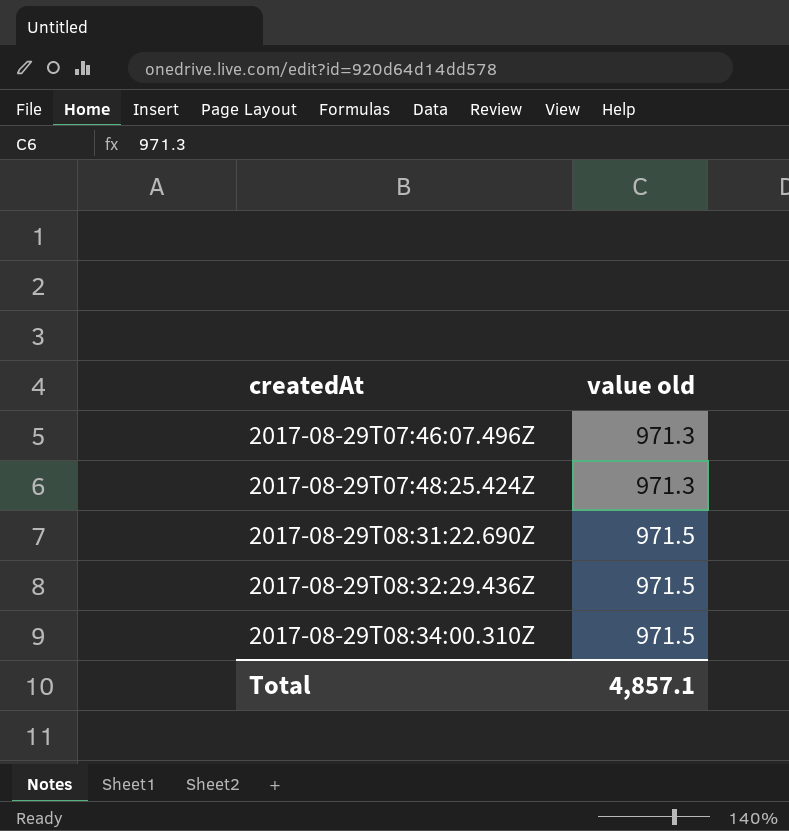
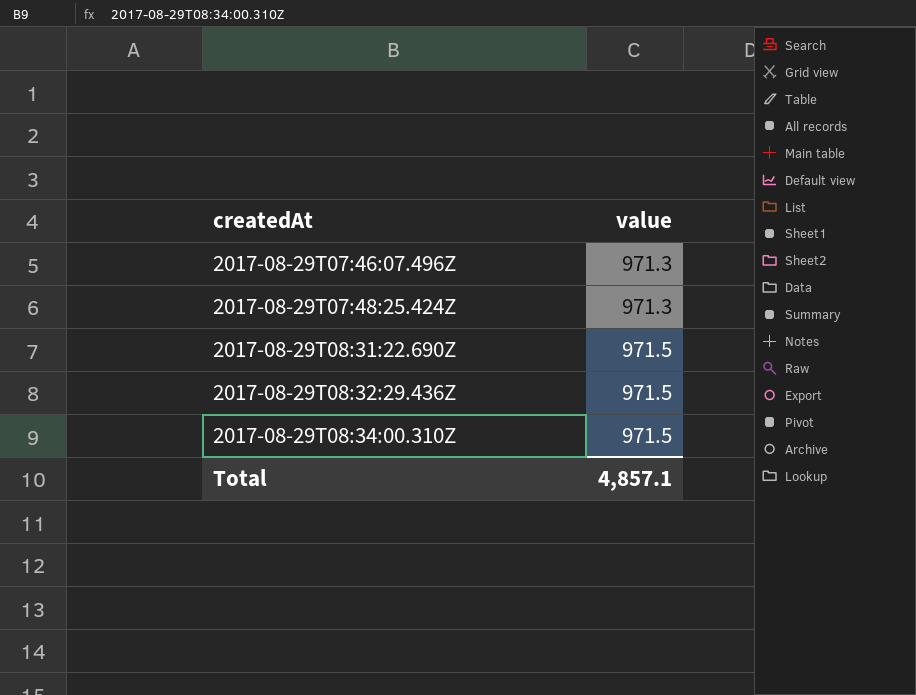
column name: value old -> value

